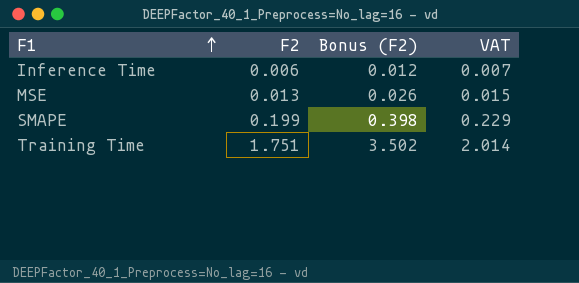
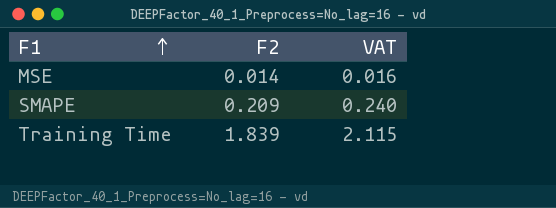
column Bonus (F2) | formula: [F2] * 2 -> none
row Inference Time: 0.006 | 0.012 | 0.007 -> none
MSE | F2: 0.013 -> 0.014
MSE | VAT: 0.015 -> 0.016
SMAPE | F2: 0.199 -> 0.209
SMAPE | VAT: 0.229 -> 0.240
Training Time | F2: 1.751 -> 1.839
Training Time | VAT: 2.014 -> 2.115

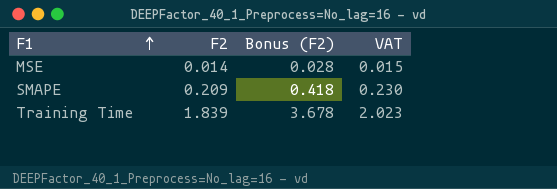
column Bonus (F2) | formula: none -> [F2] * 2
column VAT | formula: [F2] * 1.15 -> [F2] * 1.1

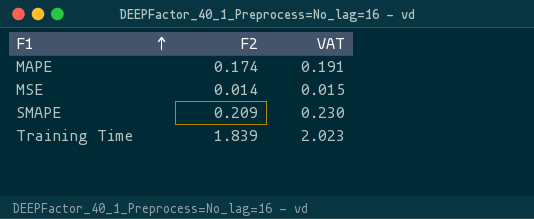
column Bonus (F2) | formula: [F2] * 2 -> none
row MAPE: none -> 0.174 | 0.191

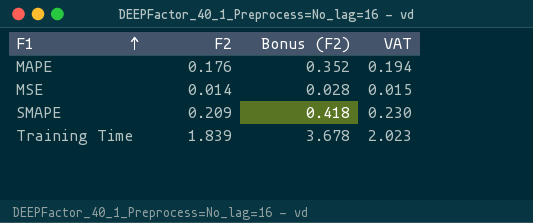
column Bonus (F2) | formula: none -> [F2] * 2
MAPE | F2: 0.174 -> 0.176
MAPE | VAT: 0.191 -> 0.194

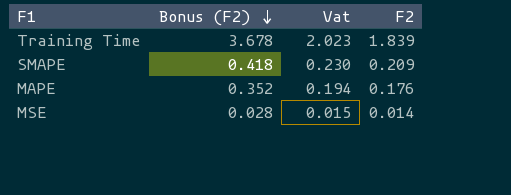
row order: F1 ascending -> Bonus (F2) descending
column name: VAT -> Vat
column F2 | position: 2 -> 4

